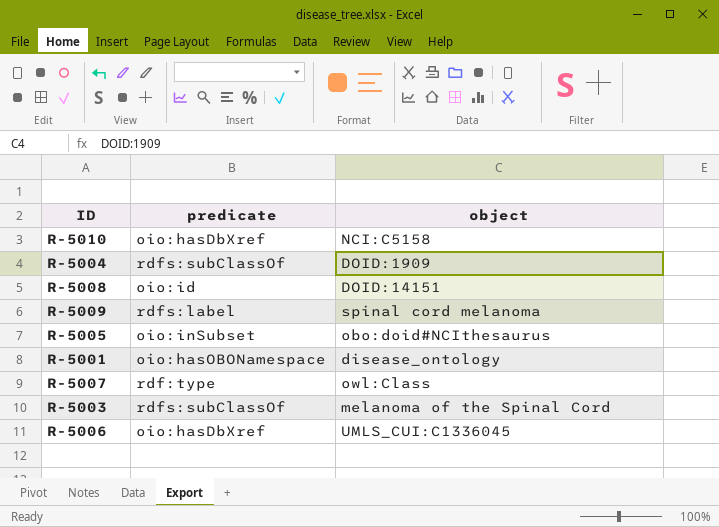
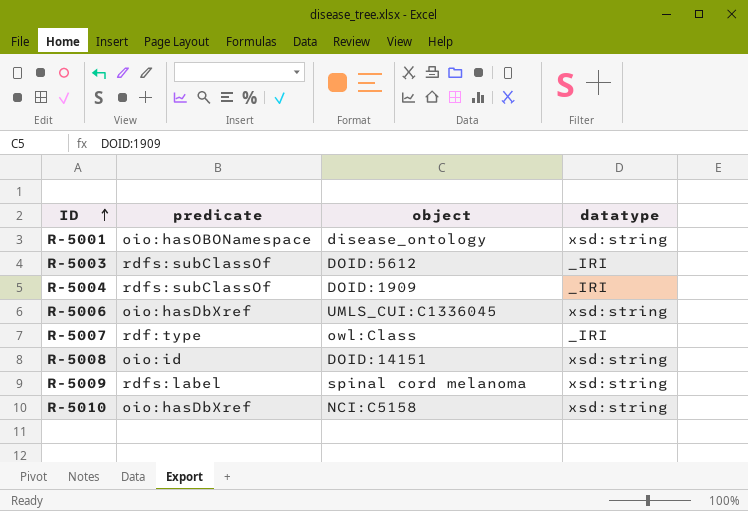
row order: none -> ID ascending
column datatype | position: none -> 4
row R-5005: oio:inSubset | obo:doid#NCIthesaurus -> none
R-5003 | object: melanoma of the Spinal Cord -> DOID:5612

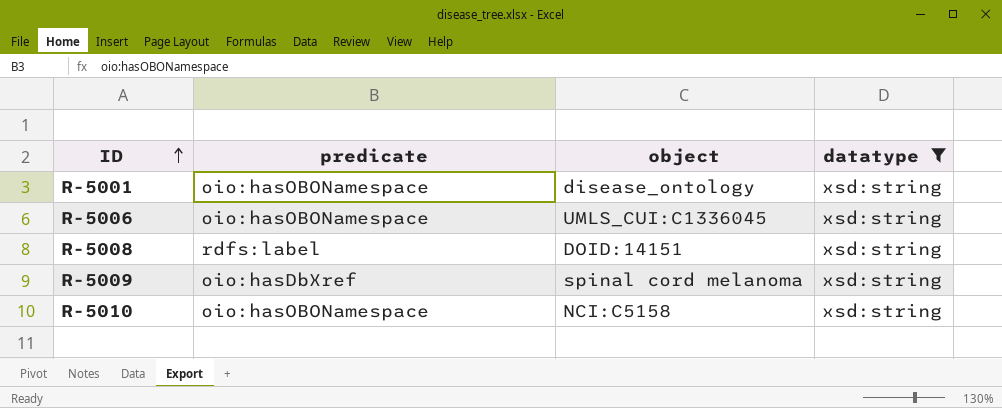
filter: none -> datatype = xsd:string
R-5006 | predicate: oio:hasDbXref -> oio:hasOBONamespace
R-5008 | predicate: oio:id -> rdfs:label
R-5009 | predicate: rdfs:label -> oio:hasDbXref
R-5010 | predicate: oio:hasDbXref -> oio:hasOBONamespace

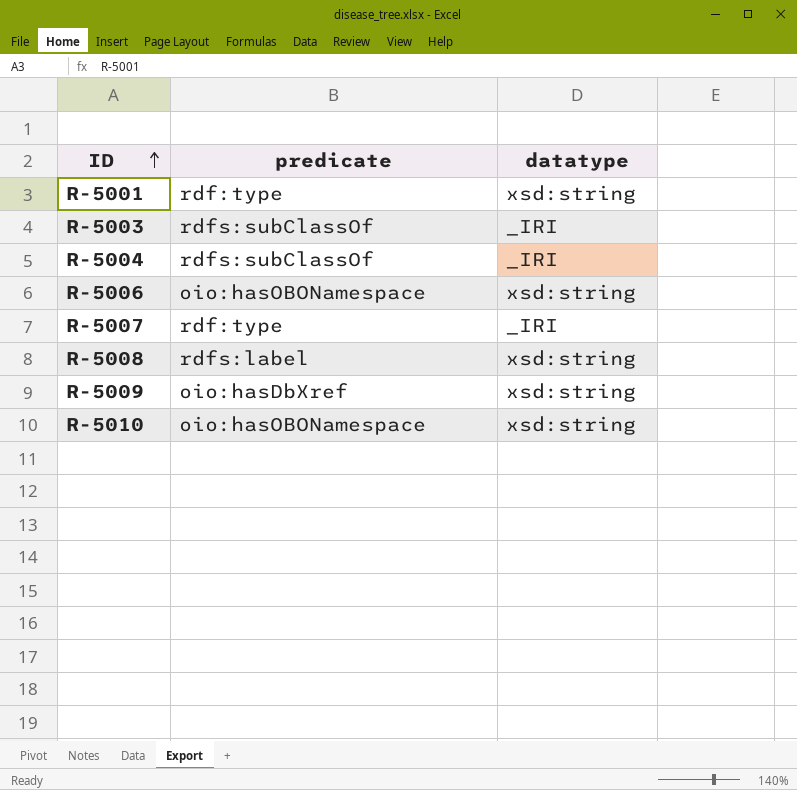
filter: datatype = xsd:string -> none
column object | position: 3 -> none
R-5001 | predicate: oio:hasOBONamespace -> rdf:type

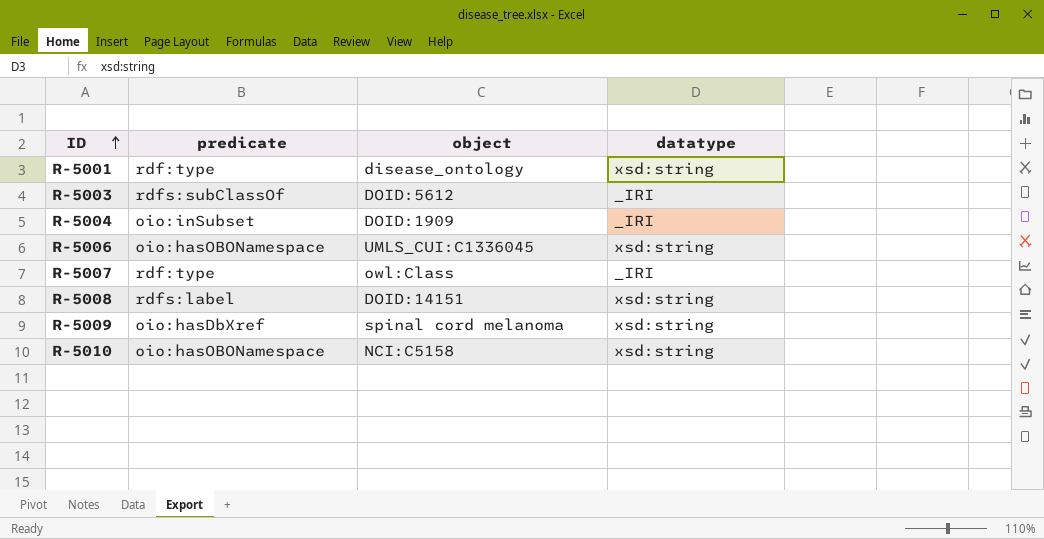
column object | position: none -> 3
R-5004 | predicate: rdfs:subClassOf -> oio:inSubset

